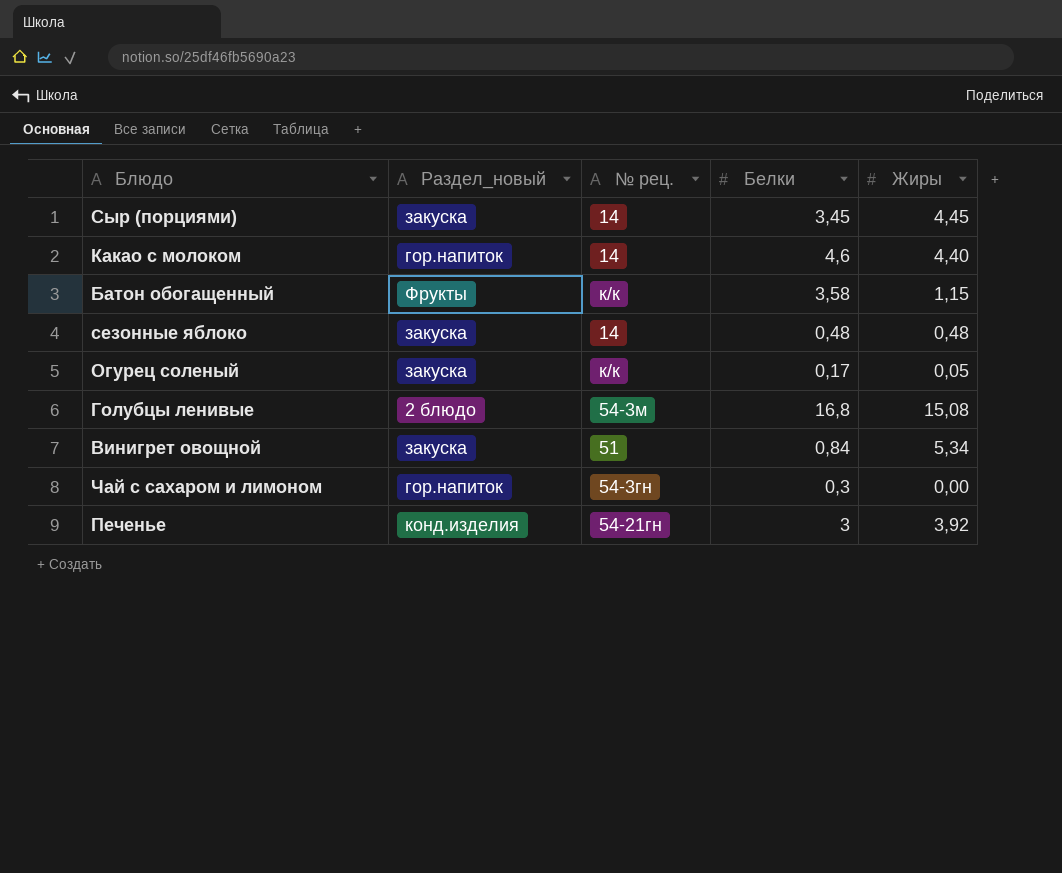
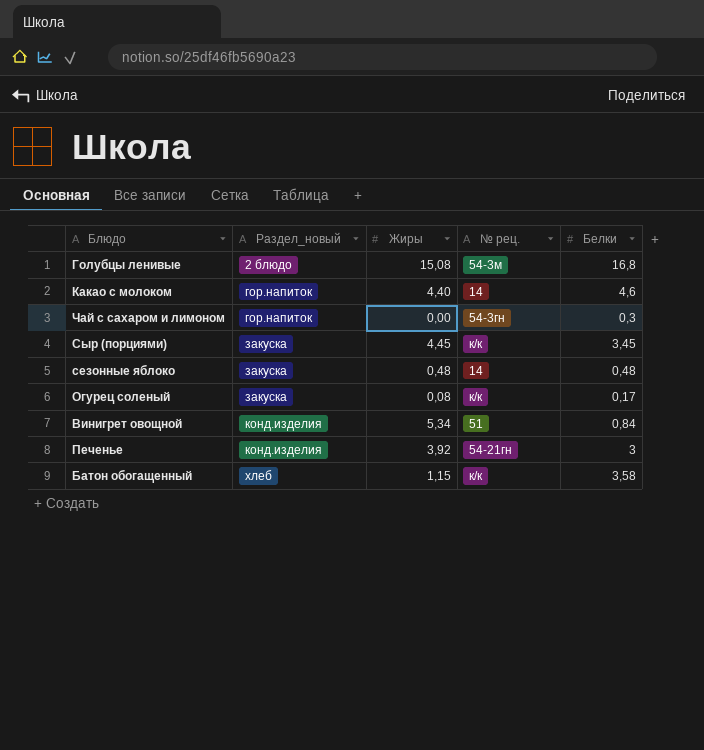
row order: none -> Раздел_новый ascending
column Жиры | position: 5 -> 3
Сыр (порциями) | № рец.: 14 -> к/к
Огурец соленый | Жиры: 0,05 -> 0,08
Винигрет овощной | Раздел_новый: закуска -> конд.изделия
Батон обогащенный | Раздел_новый: Фрукты -> хлеб

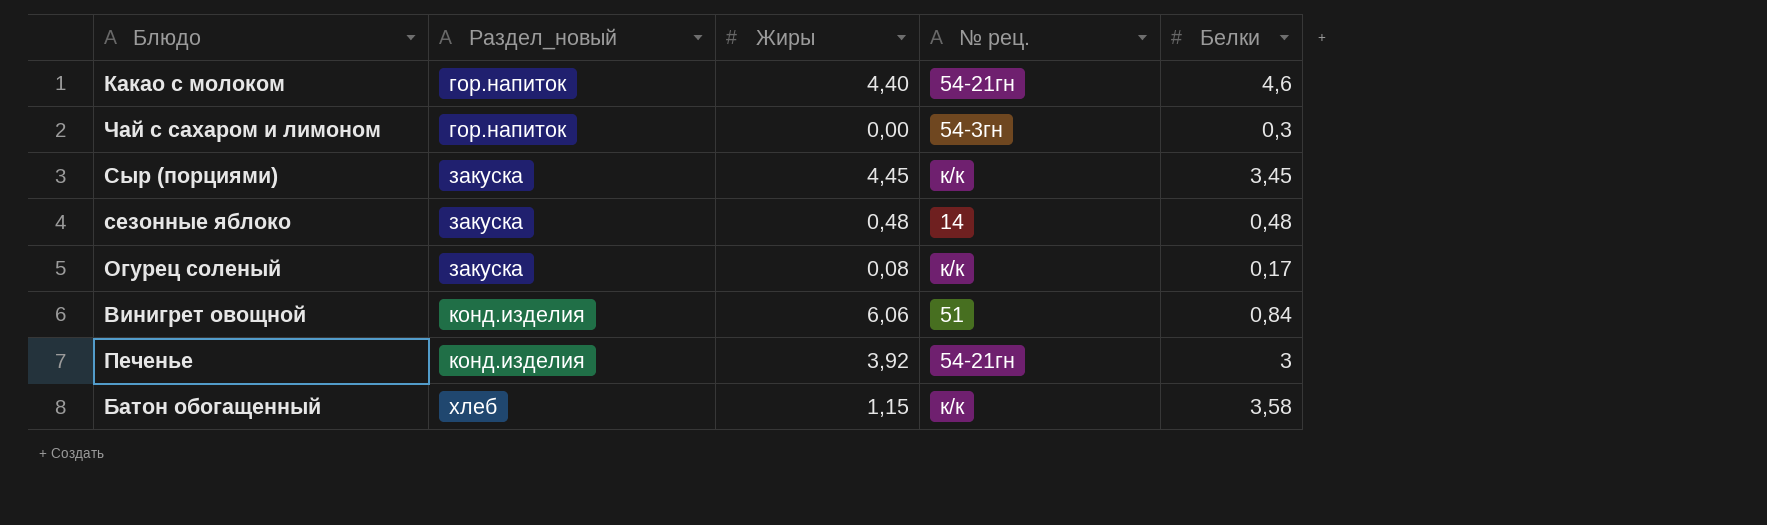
row Голубцы ленивые: 2 блюдо | 15,08 | 54-3м | 16,8 -> none
Какао с молоком | № рец.: 14 -> 54-21гн
Винигрет овощной | Жиры: 5,34 -> 6,06

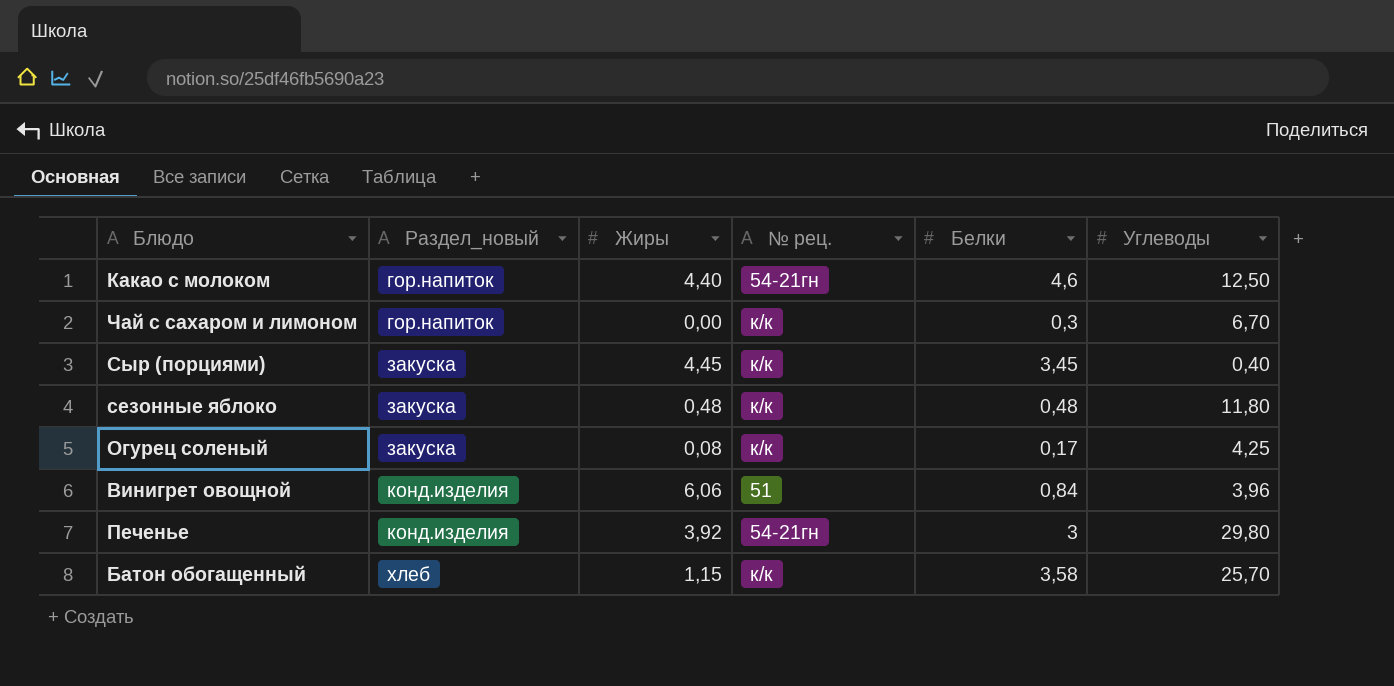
column Углеводы | position: none -> 6
Чай с сахаром и лимоном | № рец.: 54-3гн -> к/к
сезонные яблоко | № рец.: 14 -> к/к

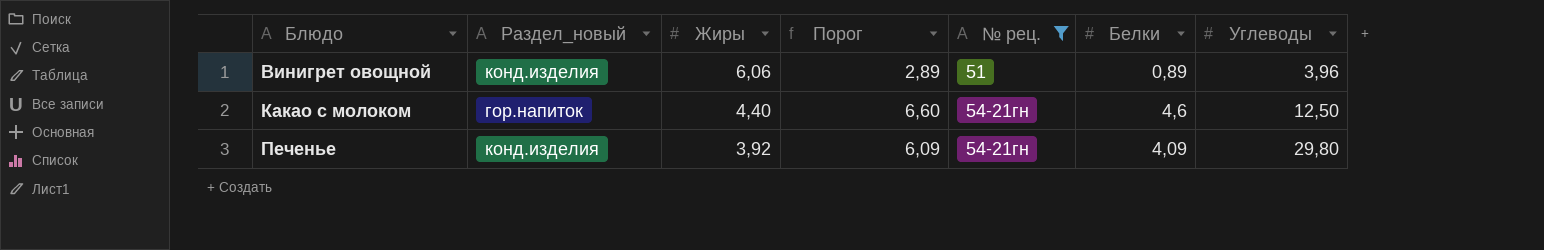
filter: none -> № рец. != к/к
row order: Раздел_новый ascending -> Блюдо ascending
column Порог | formula: none -> [Белки] + 2
Винигрет овощной | Белки: 0,84 -> 0,89
Печенье | Белки: 3 -> 4,09

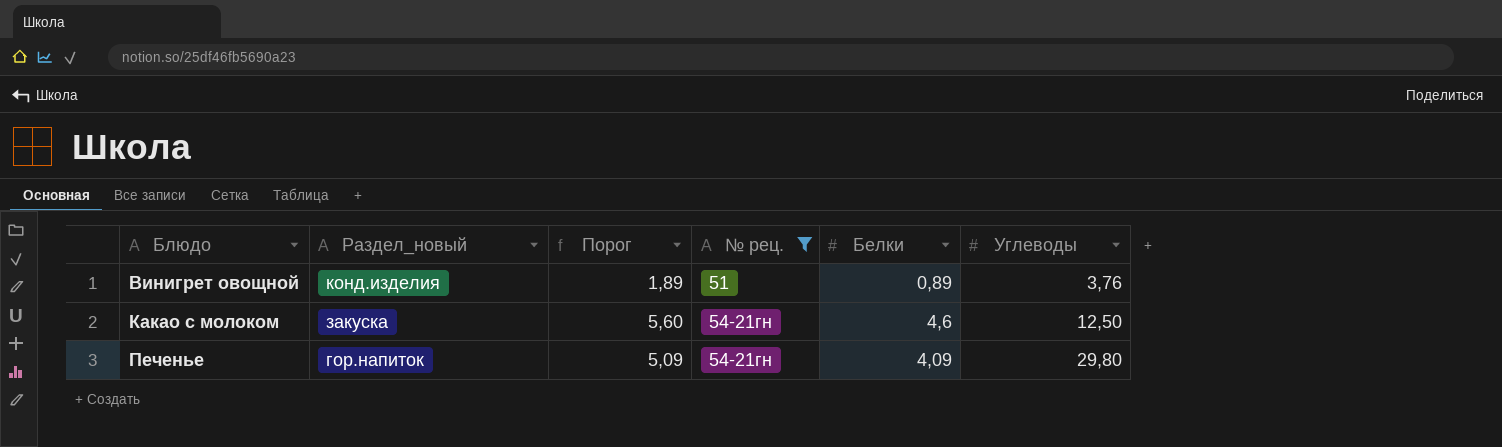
column Жиры | position: 3 -> none
column Порог | formula: [Белки] + 2 -> [Белки] + 1
Винигрет овощной | Углеводы: 3,96 -> 3,76
Какао с молоком | Раздел_новый: гор.напиток -> закуска
Печенье | Раздел_новый: конд.изделия -> гор.напиток

